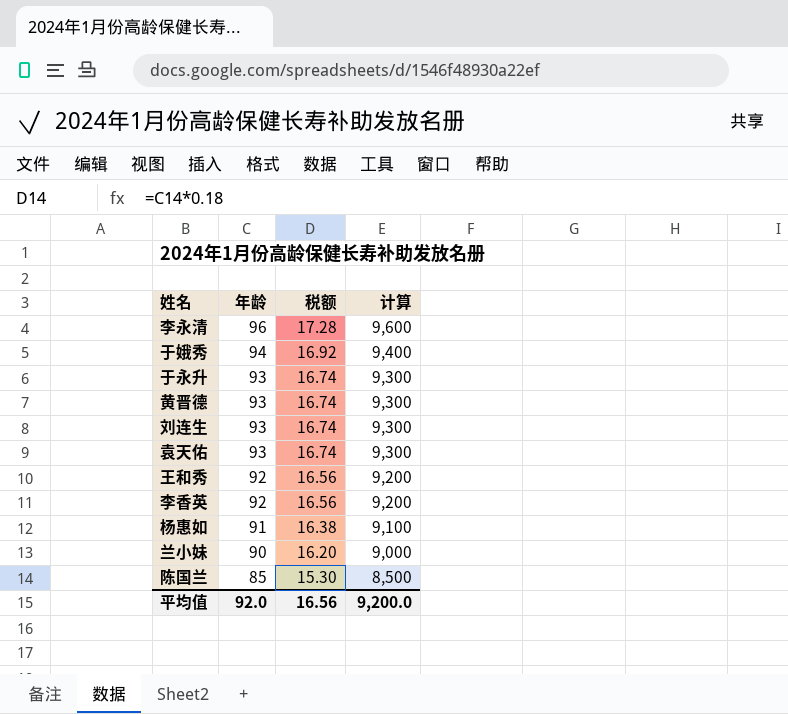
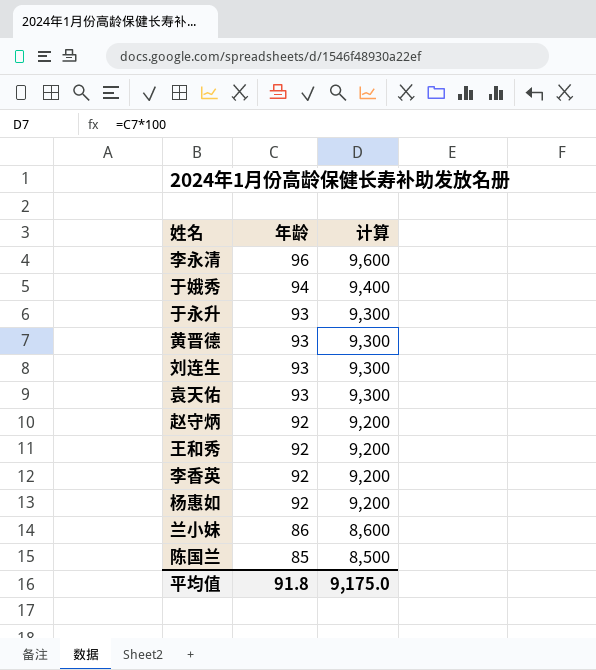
column 税额 | formula: [年龄] * 0.18 -> none
row 赵守炳: none -> 92 | 9,200
杨惠如 | 年龄: 91 -> 92
杨惠如 | 计算: 9,100 -> 9,200
兰小妹 | 年龄: 90 -> 86
兰小妹 | 计算: 9,000 -> 8,600
平均值 | 年龄: 92.0 -> 91.8
平均值 | 计算: 9,200.0 -> 9,175.0

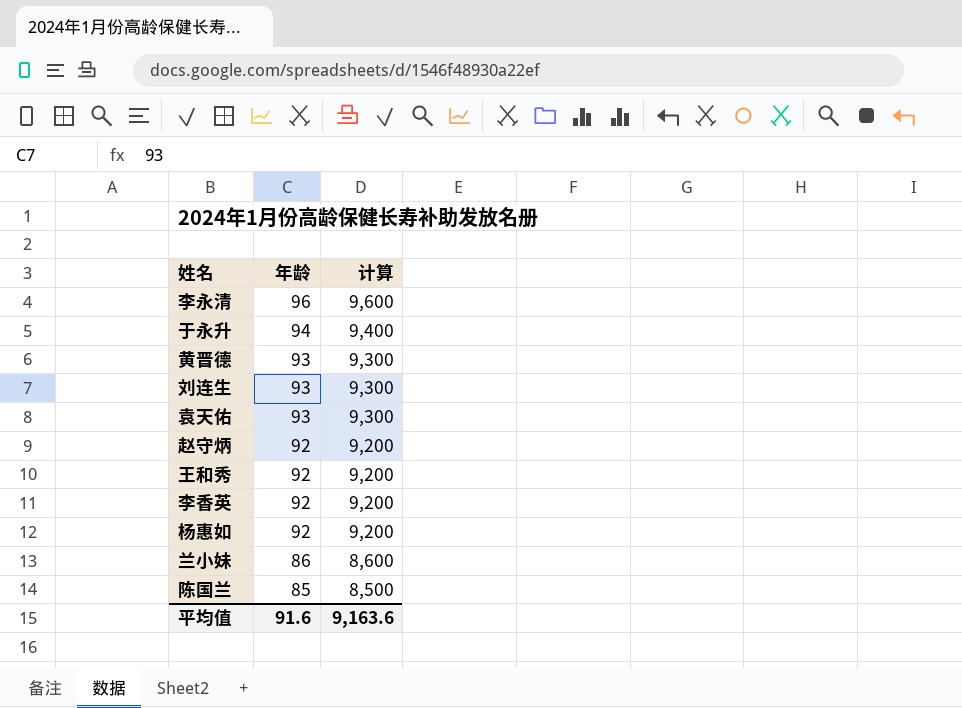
row 于娥秀: 94 | 9,400 -> none
于永升 | 年龄: 93 -> 94
于永升 | 计算: 9,300 -> 9,400
平均值 | 年龄: 91.8 -> 91.6
平均值 | 计算: 9,175.0 -> 9,163.6

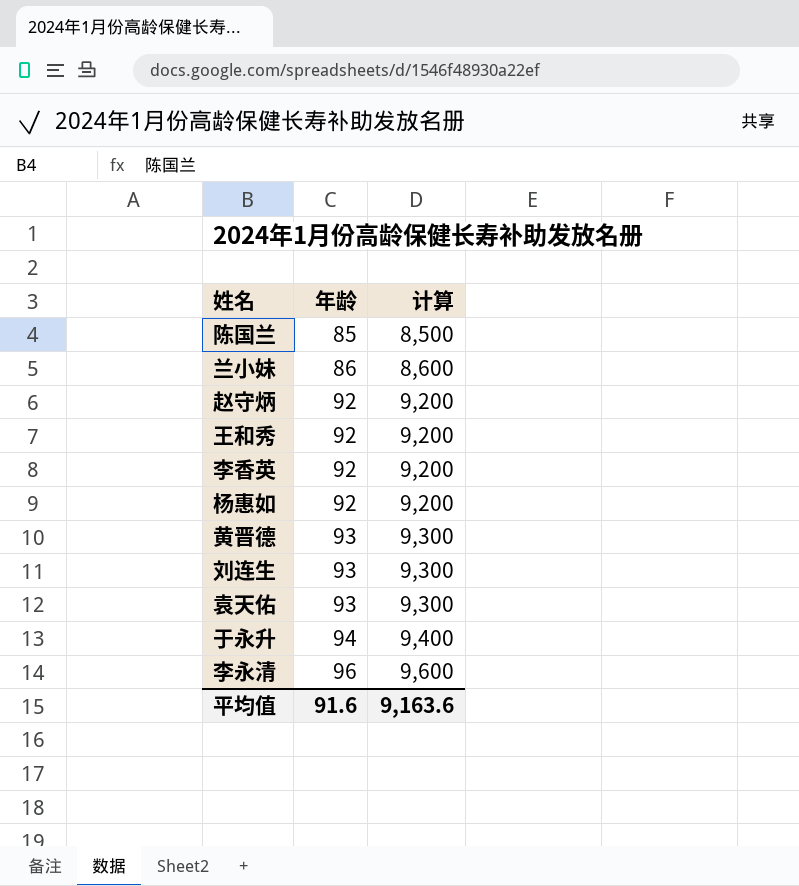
row order: 年龄 descending -> 年龄 ascending

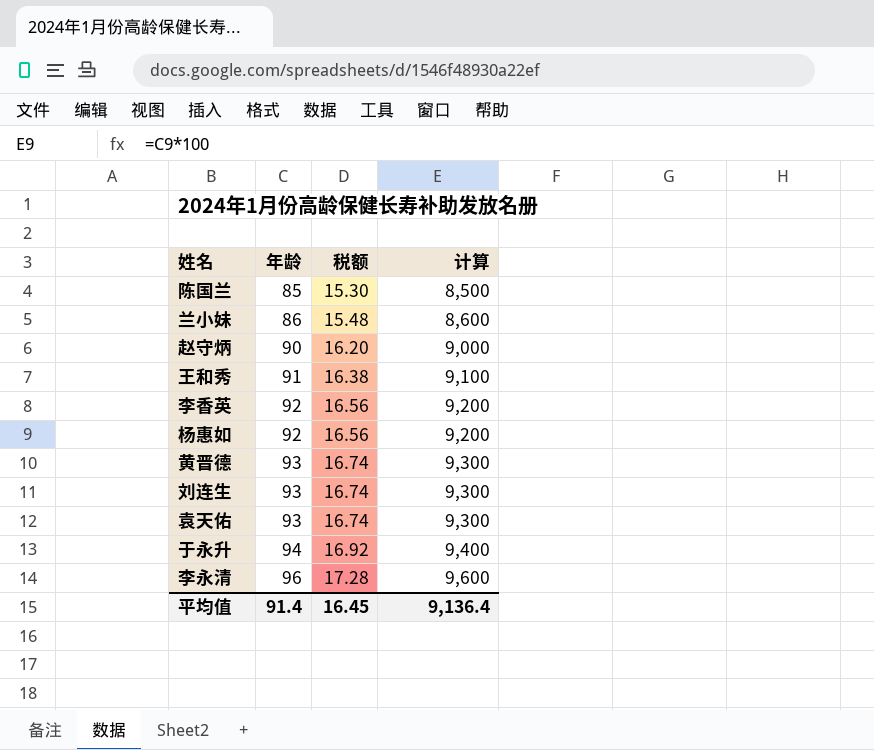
column 税额 | formula: none -> [年龄] * 0.18
赵守炳 | 年龄: 92 -> 90
赵守炳 | 计算: 9,200 -> 9,000
王和秀 | 年龄: 92 -> 91
王和秀 | 计算: 9,200 -> 9,100
平均值 | 年龄: 91.6 -> 91.4
平均值 | 计算: 9,163.6 -> 9,136.4

